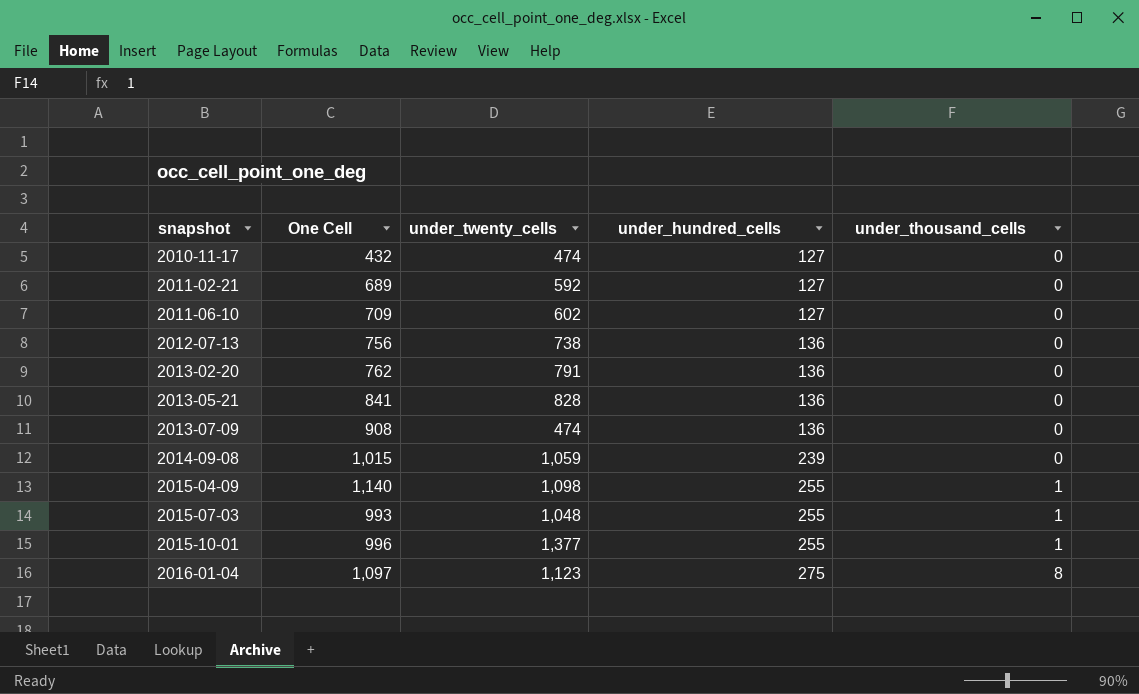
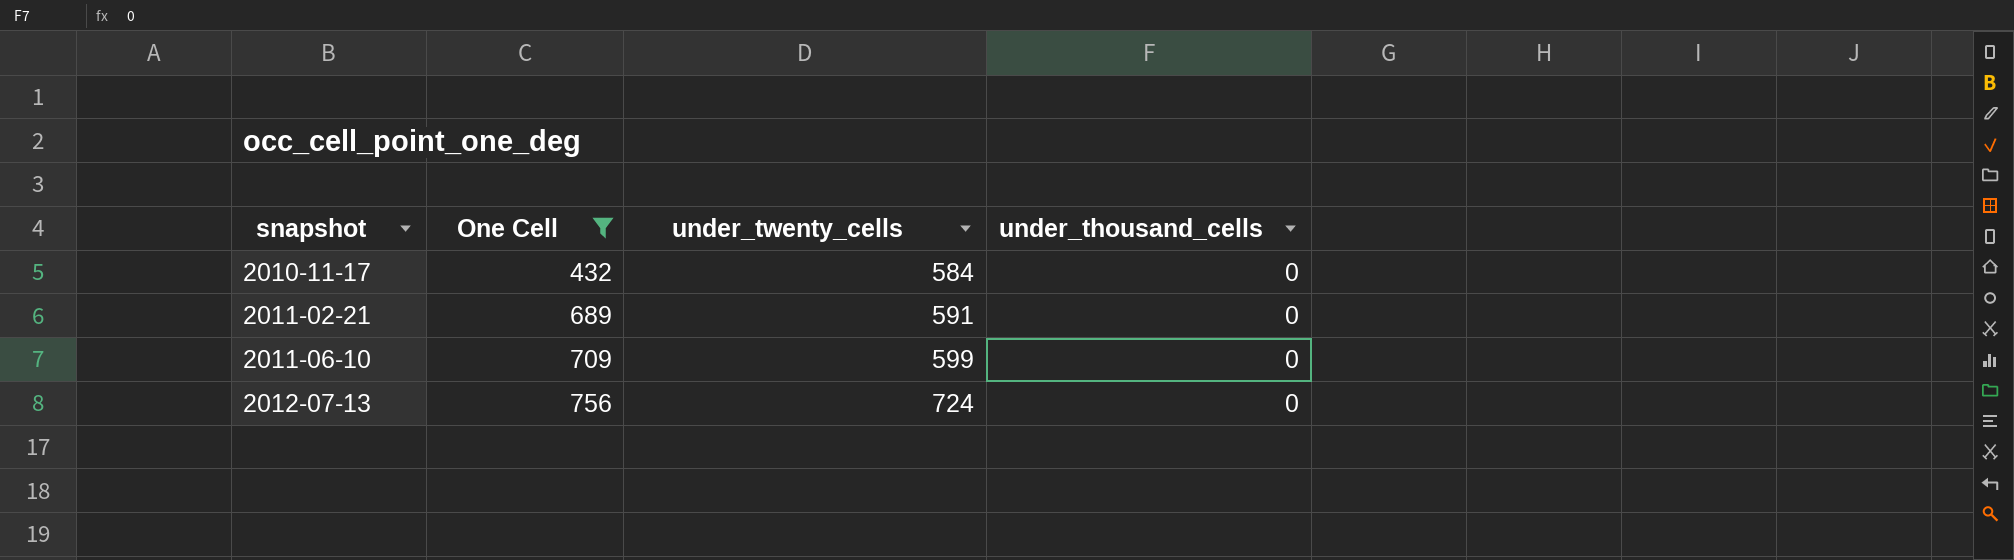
filter: none -> One Cell <= 756
column under_hundred_cells | position: 4 -> none
2010-11-17 | under_twenty_cells: 474 -> 584
2011-02-21 | under_twenty_cells: 592 -> 591
2011-06-10 | under_twenty_cells: 602 -> 599
2012-07-13 | under_twenty_cells: 738 -> 724

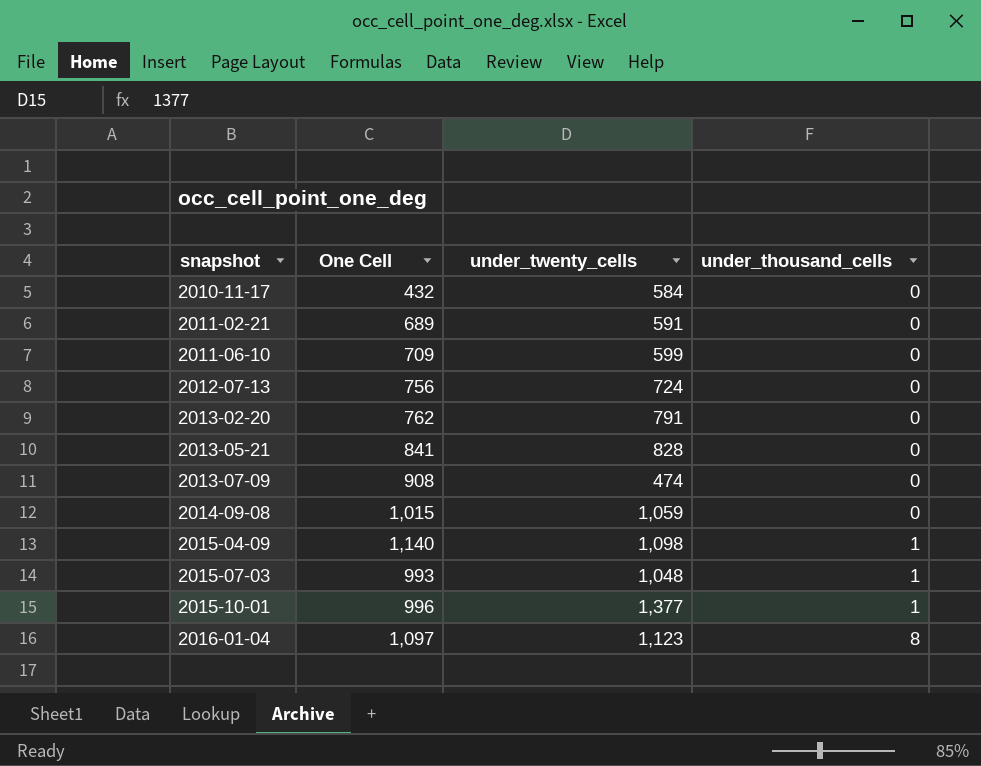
filter: One Cell <= 756 -> none

